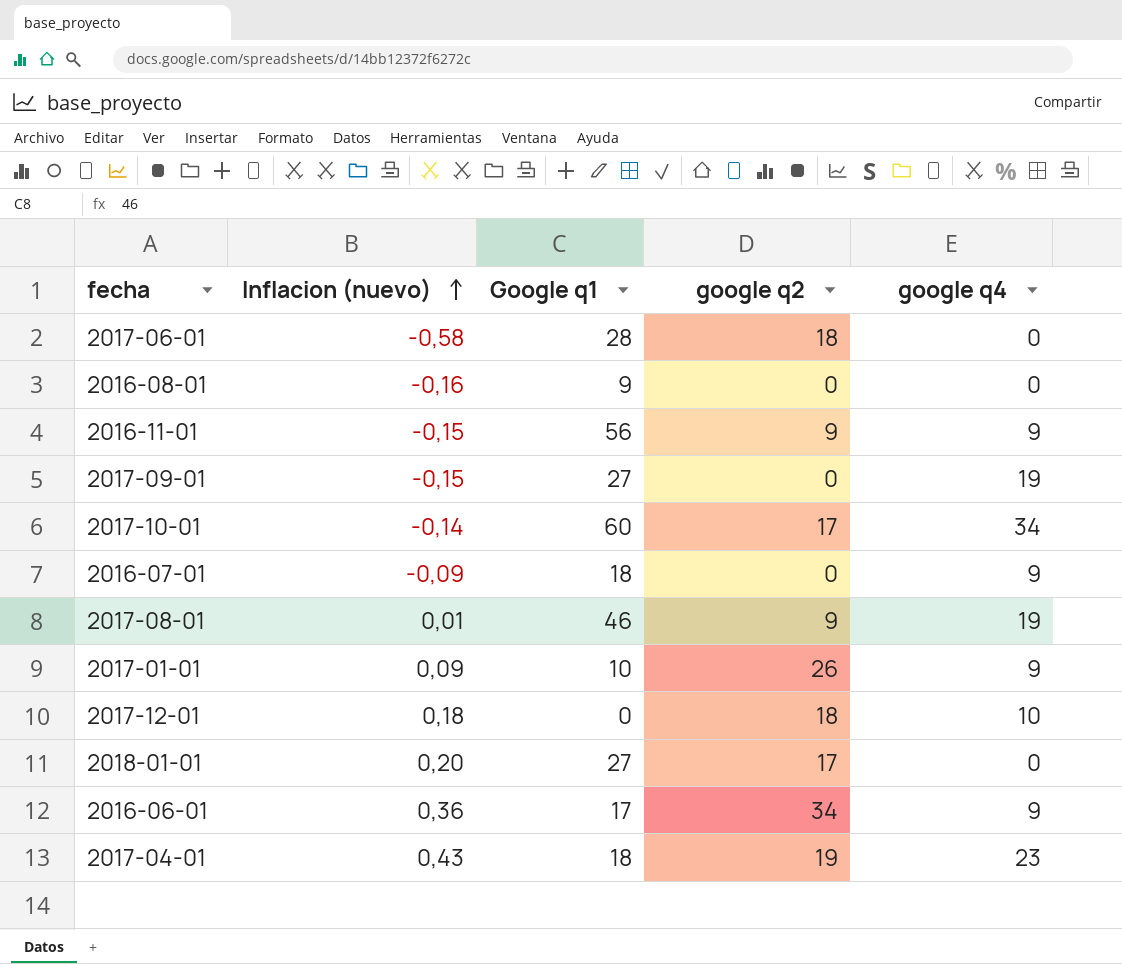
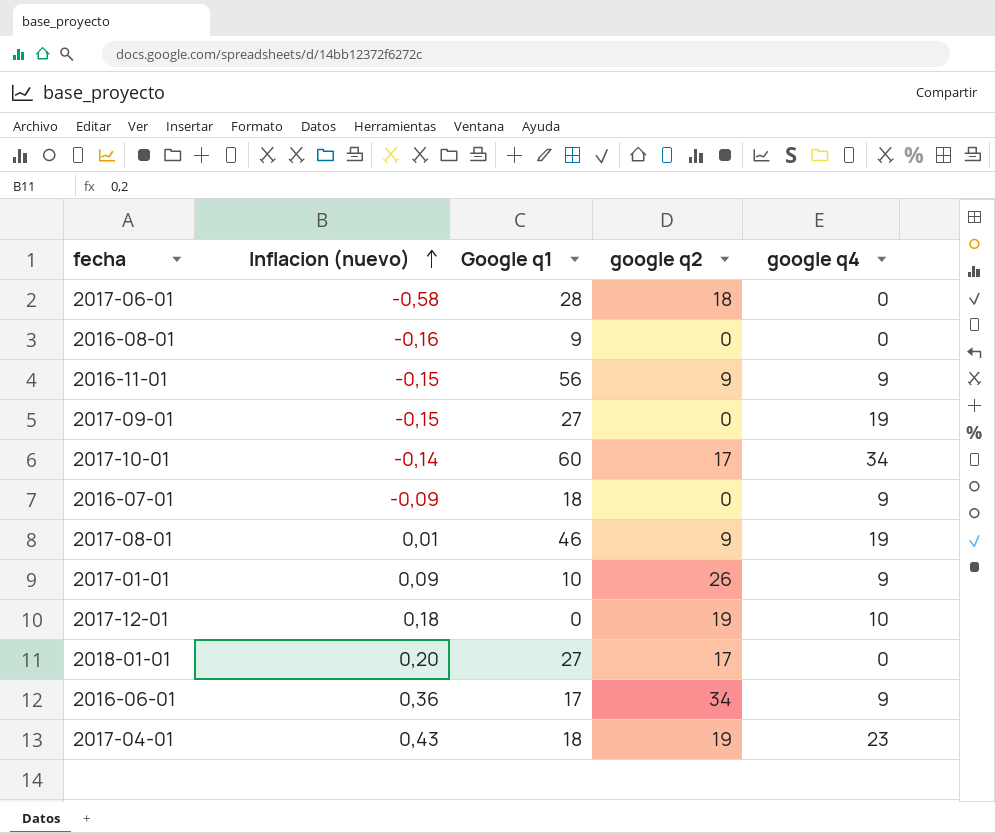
2017-12-01 | google q2: 18 -> 19

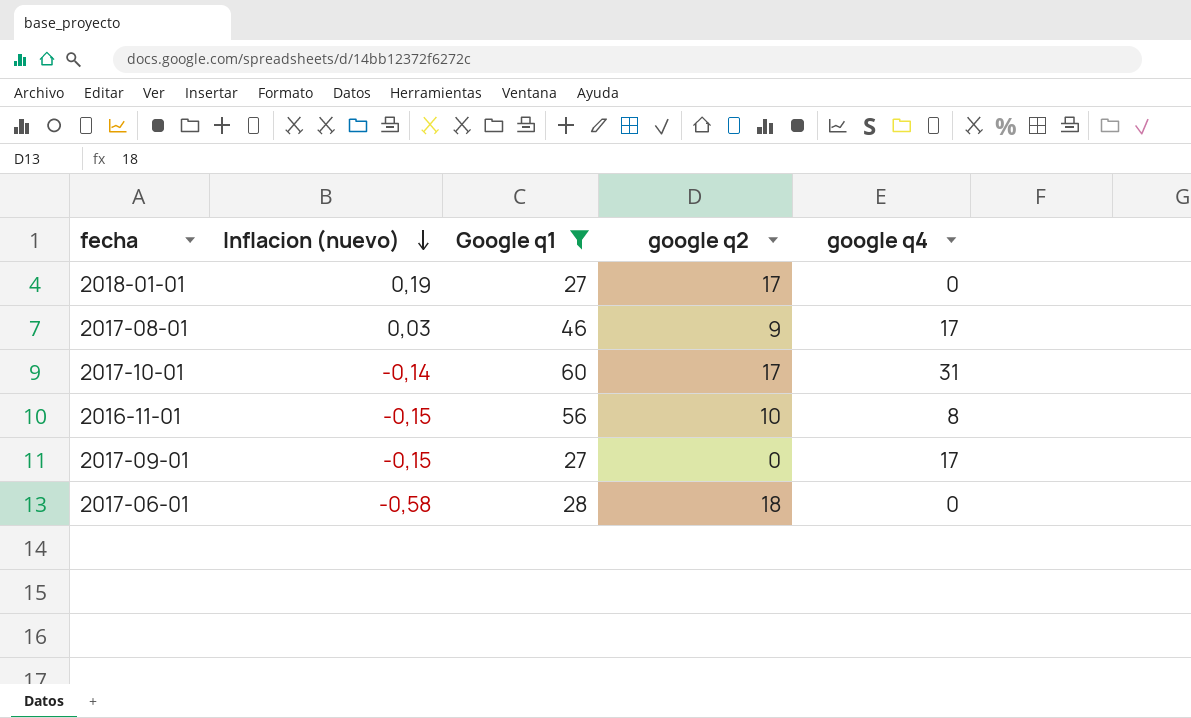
filter: none -> Google q1 >= 27
row order: Inflacion (nuevo) ascending -> Inflacion (nuevo) descending
2018-01-01 | Inflacion (nuevo): 0,20 -> 0,19
2017-08-01 | Inflacion (nuevo): 0,01 -> 0,03
2017-08-01 | google q4: 19 -> 17
2017-10-01 | google q4: 34 -> 31
2016-11-01 | google q2: 9 -> 10
2016-11-01 | google q4: 9 -> 8
2017-09-01 | google q4: 19 -> 17

